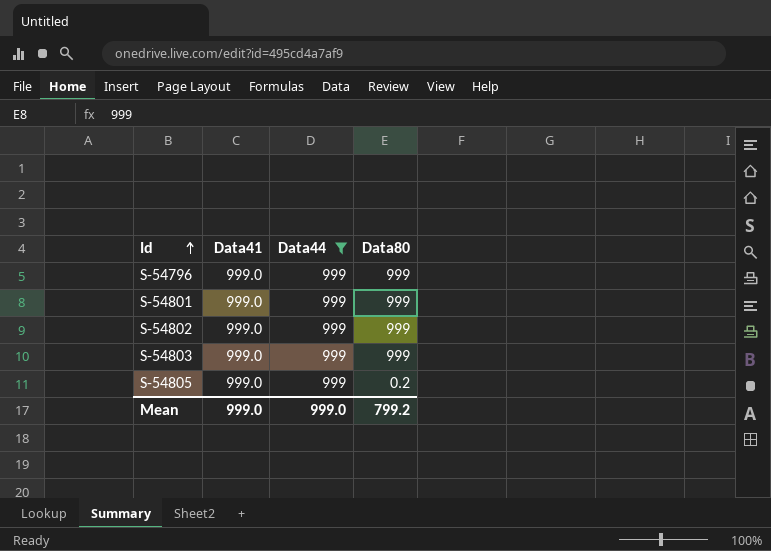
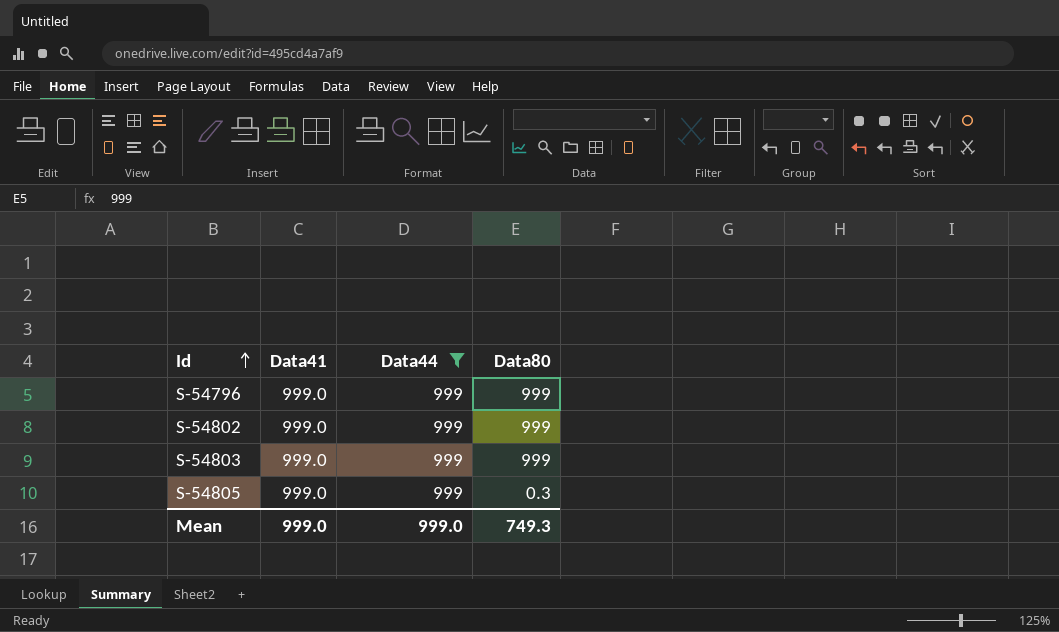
row S-54801: 999.0 | 999 | 999 -> none
S-54805 | Data80: 0.2 -> 0.3
Mean | Data80: 799.2 -> 749.3

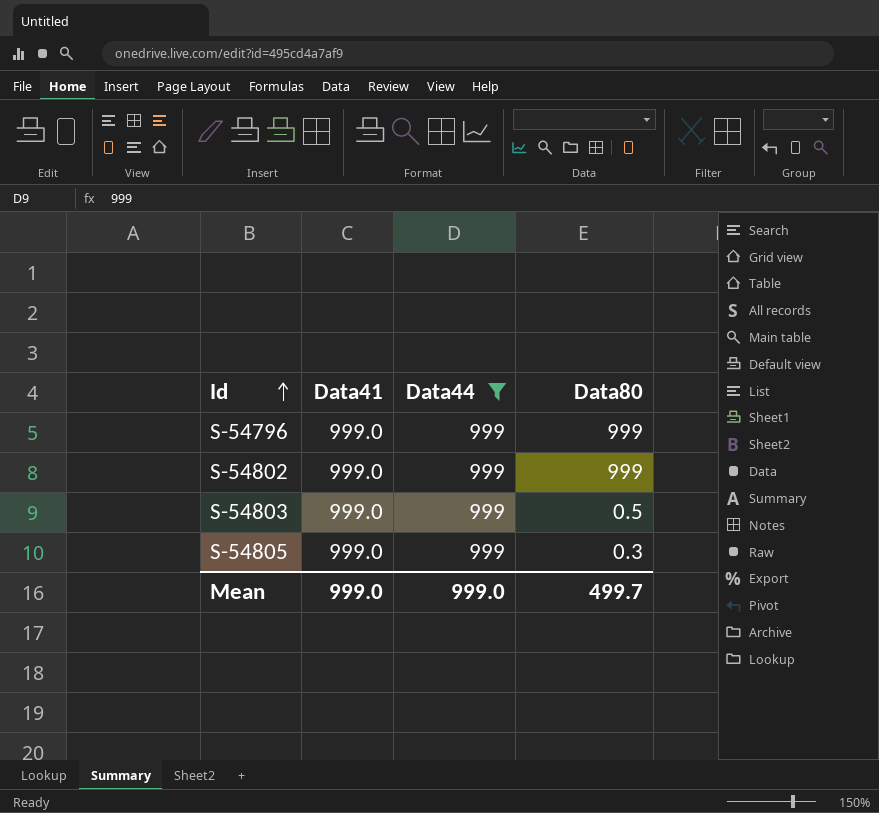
S-54803 | Data80: 999 -> 0.5
Mean | Data80: 749.3 -> 499.7

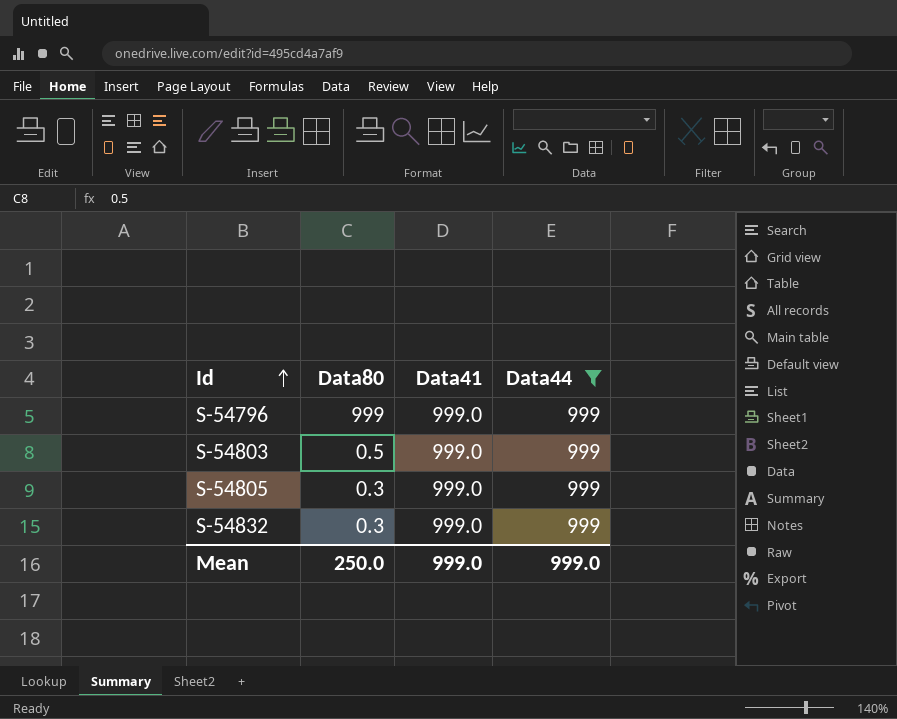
column Data80 | position: 4 -> 2
row S-54802: 999.0 | 999 | 999 -> none
row S-54832: none -> 0.3 | 999.0 | 999
Mean | Data80: 499.7 -> 250.0

